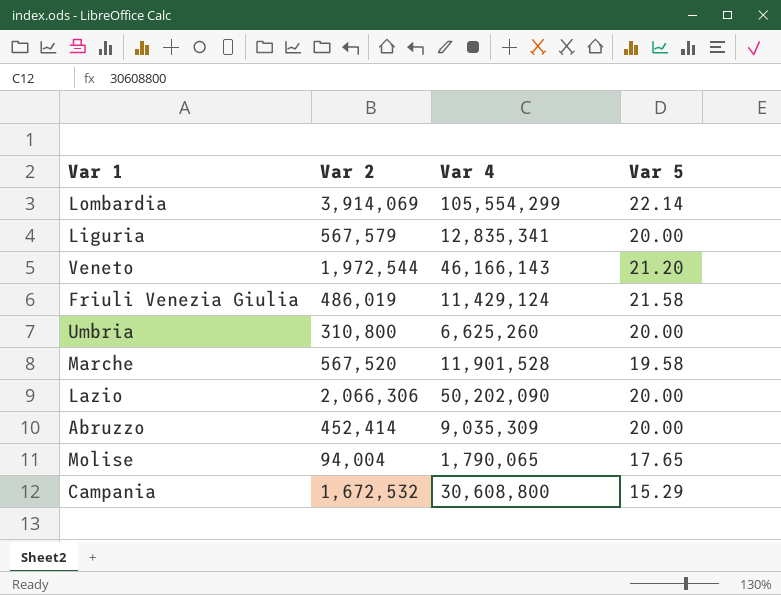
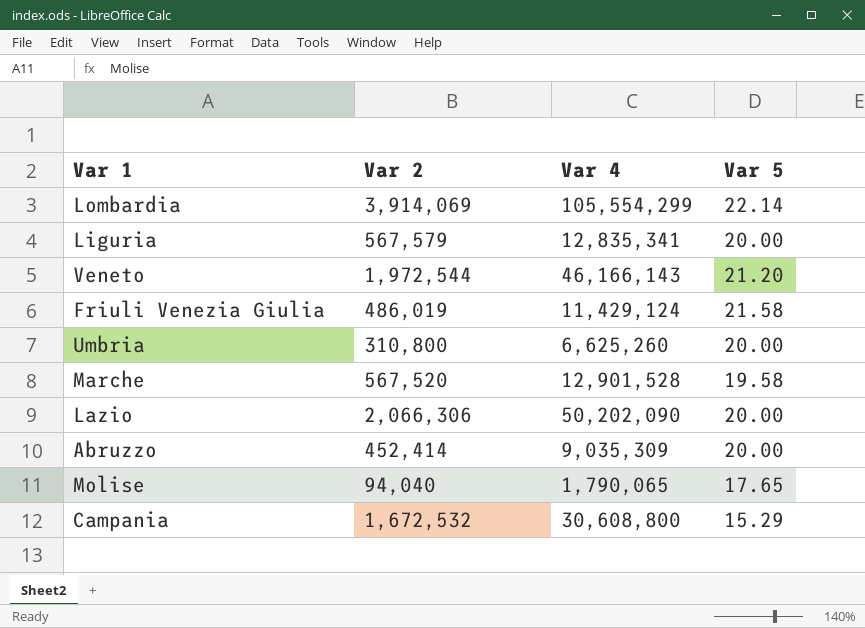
Marche | Var 4: 11,901,528 -> 12,901,528
Molise | Var 2: 94,004 -> 94,040

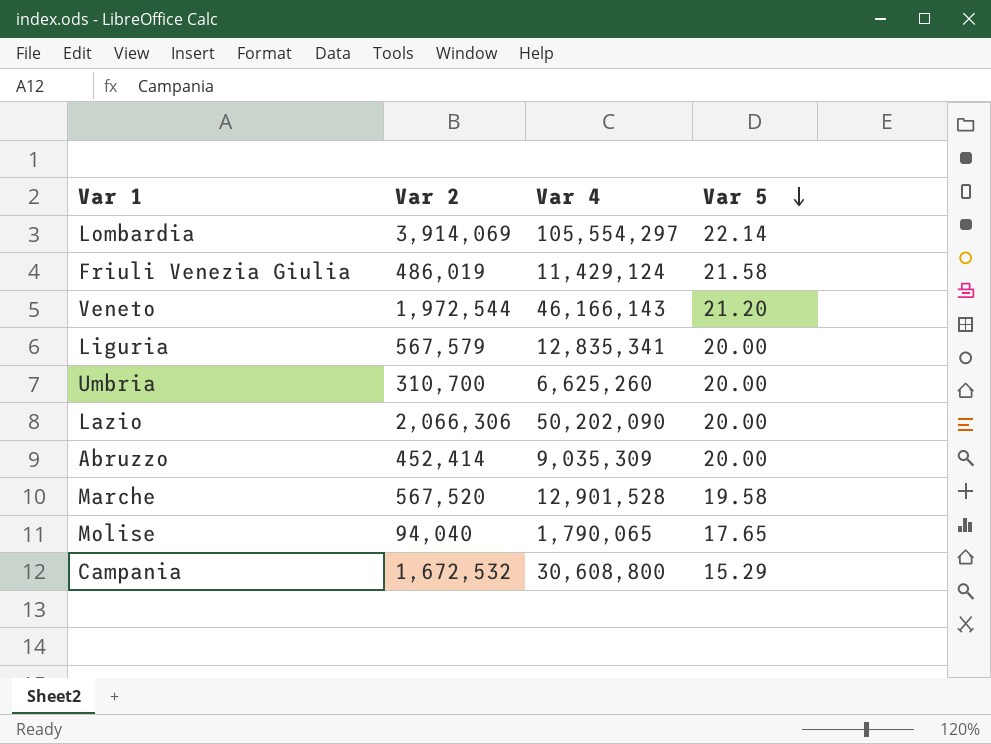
row order: none -> Var 5 descending
Lombardia | Var 4: 105,554,299 -> 105,554,297
Umbria | Var 2: 310,800 -> 310,700

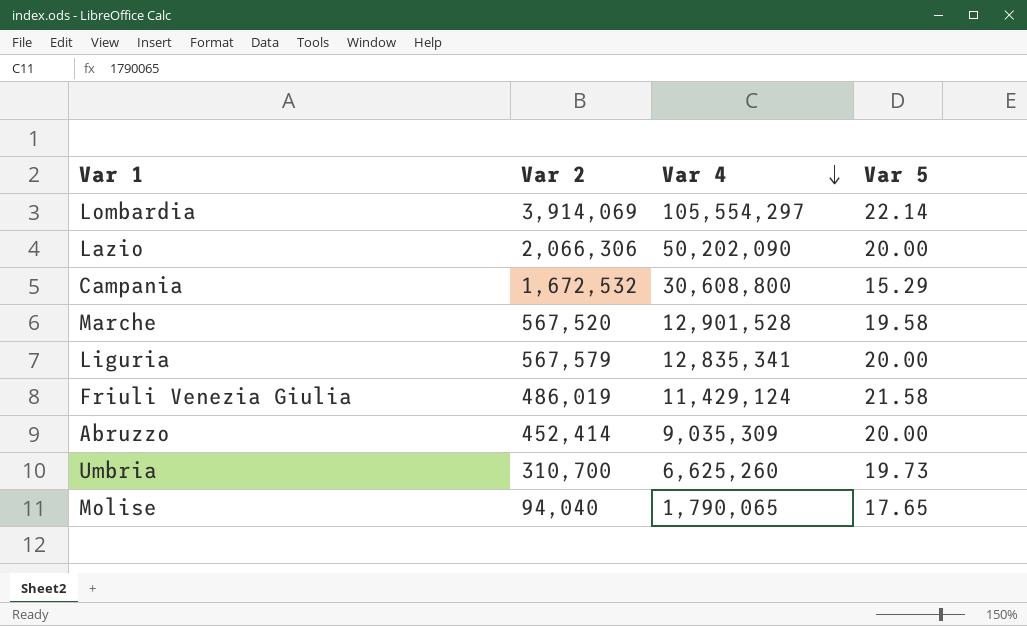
row order: Var 5 descending -> Var 4 descending
row Veneto: 1,972,544 | 46,166,143 | 21.20 -> none
Umbria | Var 5: 20.00 -> 19.73

